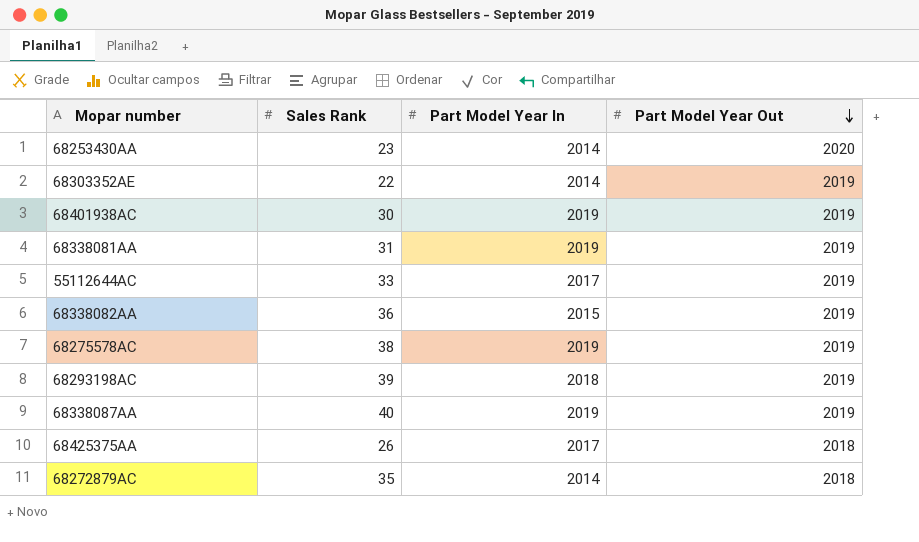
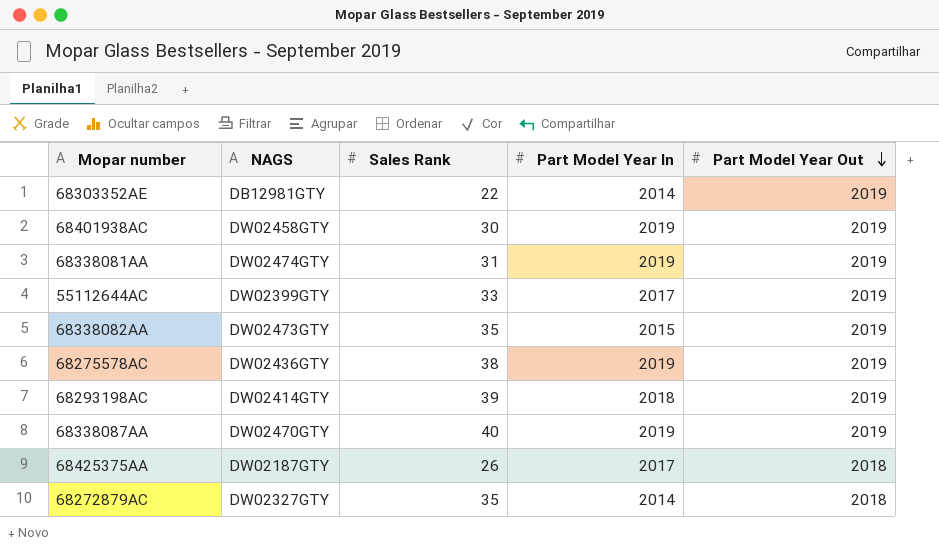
column NAGS | position: none -> 2
row 68253430AA: 23 | 2014 | 2020 -> none
68338082AA | Sales Rank: 36 -> 35

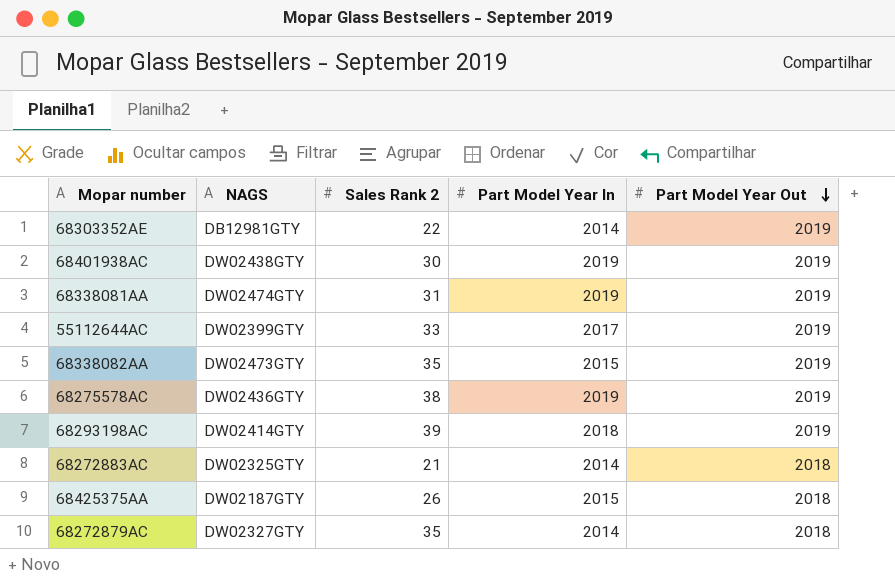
column name: Sales Rank -> Sales Rank 2
row 68338087AA: DW02470GTY | 40 | 2019 | 2019 -> none
68401938AC | NAGS: DW02458GTY -> DW02438GTY
row 68272883AC: none -> DW02325GTY | 21 | 2014 | 2018
68425375AA | Part Model Year In: 2017 -> 2015

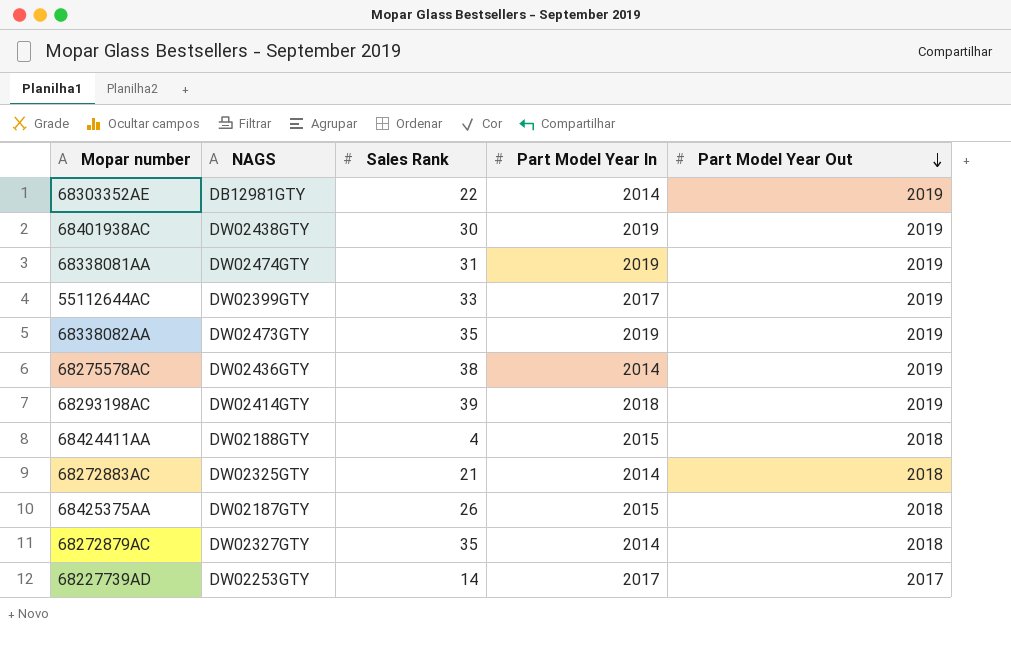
column name: Sales Rank 2 -> Sales Rank
68338082AA | Part Model Year In: 2015 -> 2019
68275578AC | Part Model Year In: 2019 -> 2014
row 68424411AA: none -> DW02188GTY | 4 | 2015 | 2018
row 68227739AD: none -> DW02253GTY | 14 | 2017 | 2017

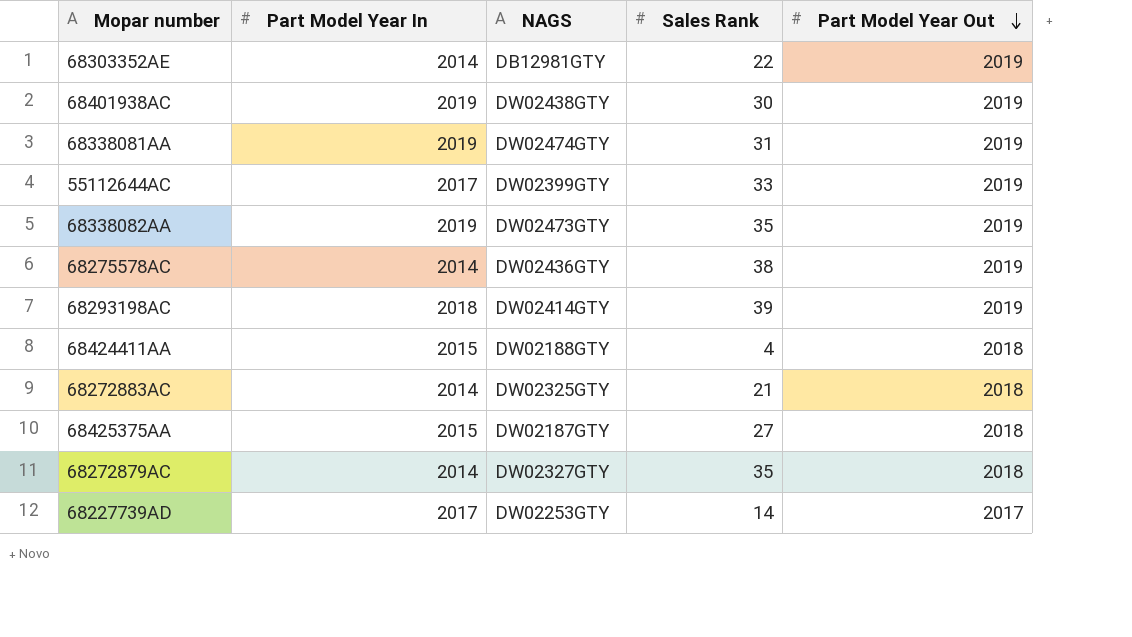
column Part Model Year In | position: 4 -> 2
68425375AA | Sales Rank: 26 -> 27

